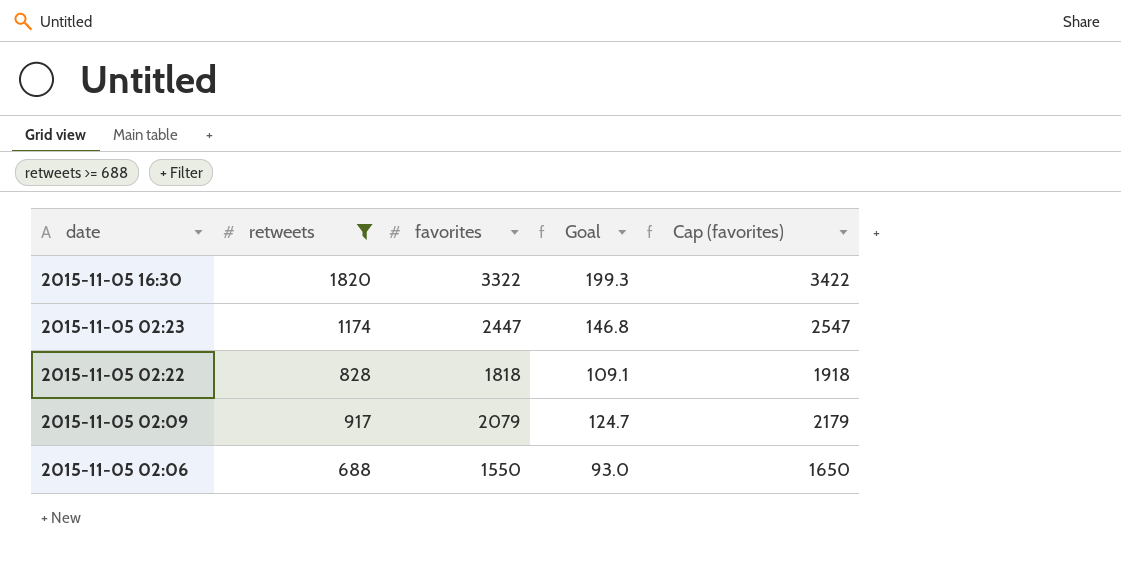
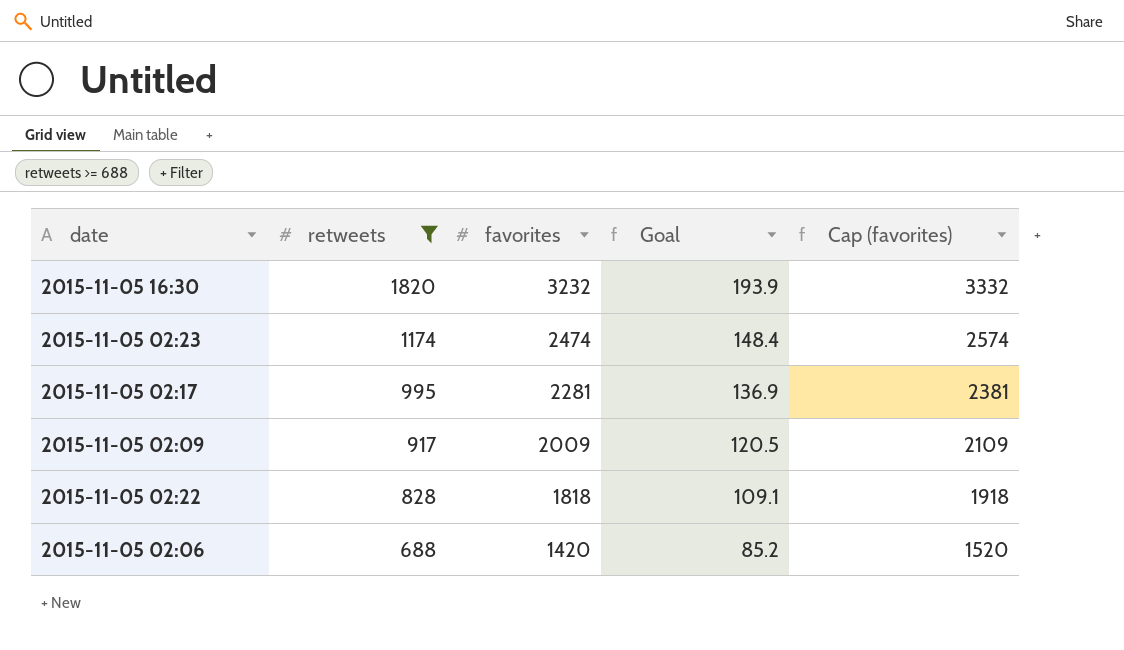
row order: date descending -> retweets descending
2015-11-05 16:30 | favorites: 3322 -> 3232
2015-11-05 16:30 | Goal: 199.3 -> 193.9
2015-11-05 16:30 | Cap (favorites): 3422 -> 3332
2015-11-05 02:23 | favorites: 2447 -> 2474
2015-11-05 02:23 | Goal: 146.8 -> 148.4
2015-11-05 02:23 | Cap (favorites): 2547 -> 2574
row 2015-11-05 02:17: none -> 995 | 2281 | 136.9 | 2381
2015-11-05 02:09 | favorites: 2079 -> 2009
2015-11-05 02:09 | Goal: 124.7 -> 120.5
2015-11-05 02:09 | Cap (favorites): 2179 -> 2109
2015-11-05 02:06 | favorites: 1550 -> 1420
2015-11-05 02:06 | Goal: 93.0 -> 85.2
2015-11-05 02:06 | Cap (favorites): 1650 -> 1520

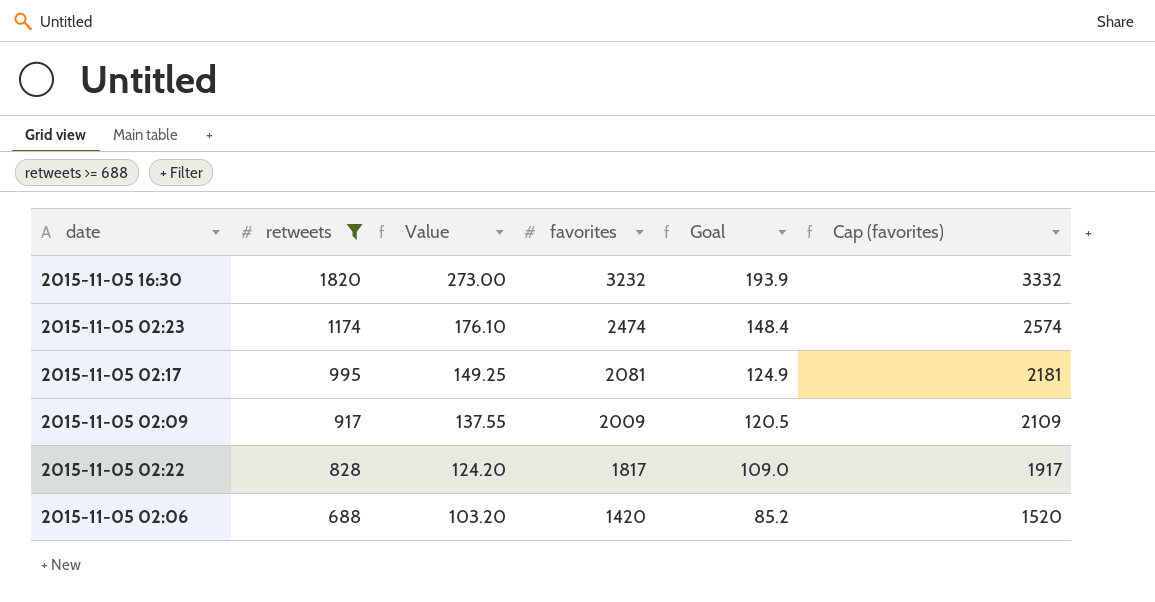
column Value | formula: none -> [retweets] * 0.15
2015-11-05 02:17 | favorites: 2281 -> 2081
2015-11-05 02:17 | Goal: 136.9 -> 124.9
2015-11-05 02:17 | Cap (favorites): 2381 -> 2181
2015-11-05 02:22 | favorites: 1818 -> 1817
2015-11-05 02:22 | Goal: 109.1 -> 109.0
2015-11-05 02:22 | Cap (favorites): 1918 -> 1917

